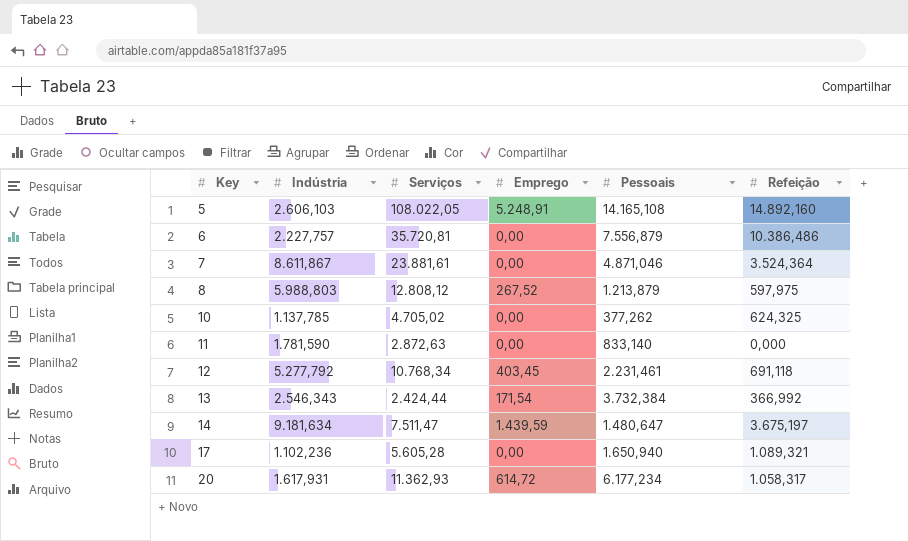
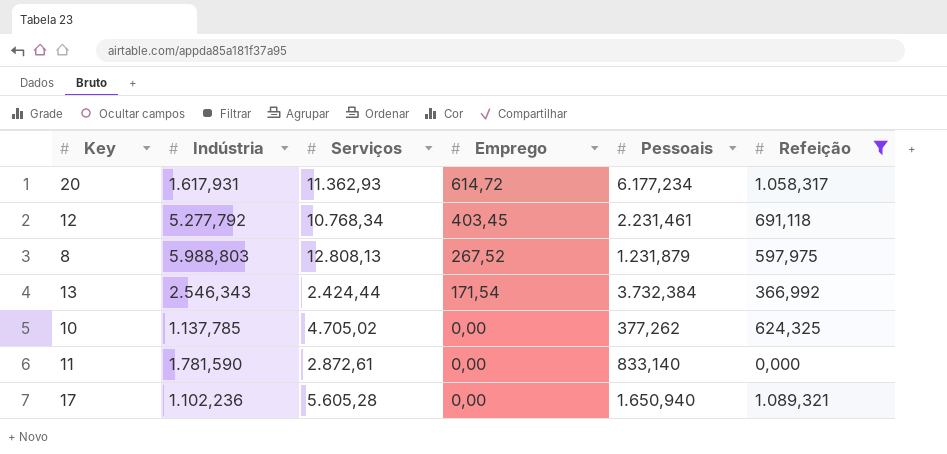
filter: none -> Refeição <= 1.089,321
row order: Key ascending -> Emprego descending
8 | Serviços: 12.808,12 -> 12.808,13
8 | Pessoais: 1.213,879 -> 1.231,879
11 | Serviços: 2.872,63 -> 2.872,61

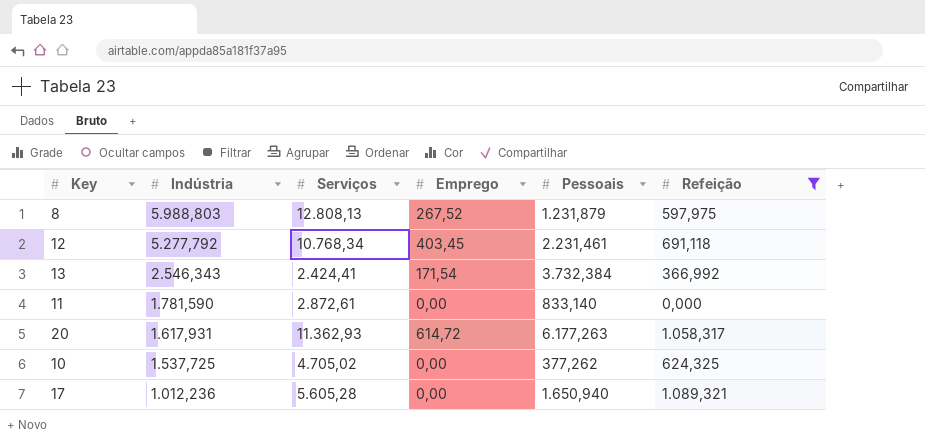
row order: Emprego descending -> Indústria descending
13 | Serviços: 2.424,44 -> 2.424,41
20 | Pessoais: 6.177,234 -> 6.177,263
10 | Indústria: 1.137,785 -> 1.537,725
17 | Indústria: 1.102,236 -> 1.012,236

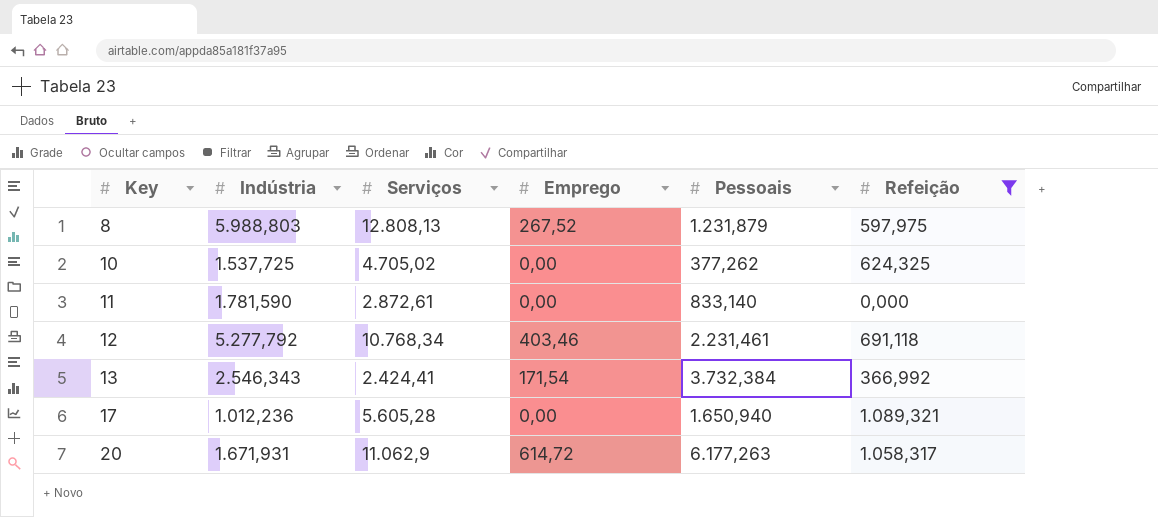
row order: Indústria descending -> Key ascending
12 | Emprego: 403,45 -> 403,46
20 | Indústria: 1.617,931 -> 1.671,931
20 | Serviços: 11.362,93 -> 11.062,9

